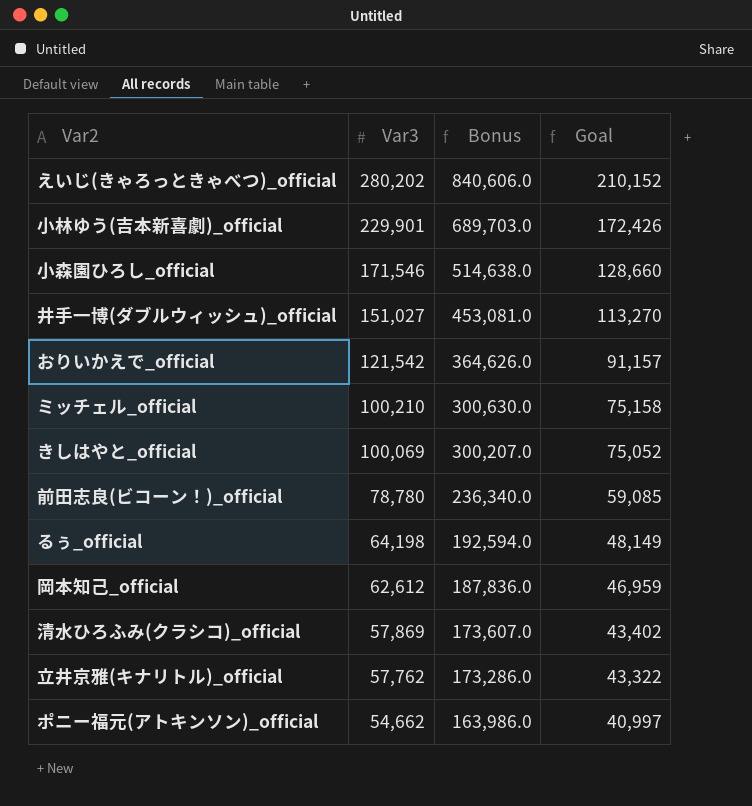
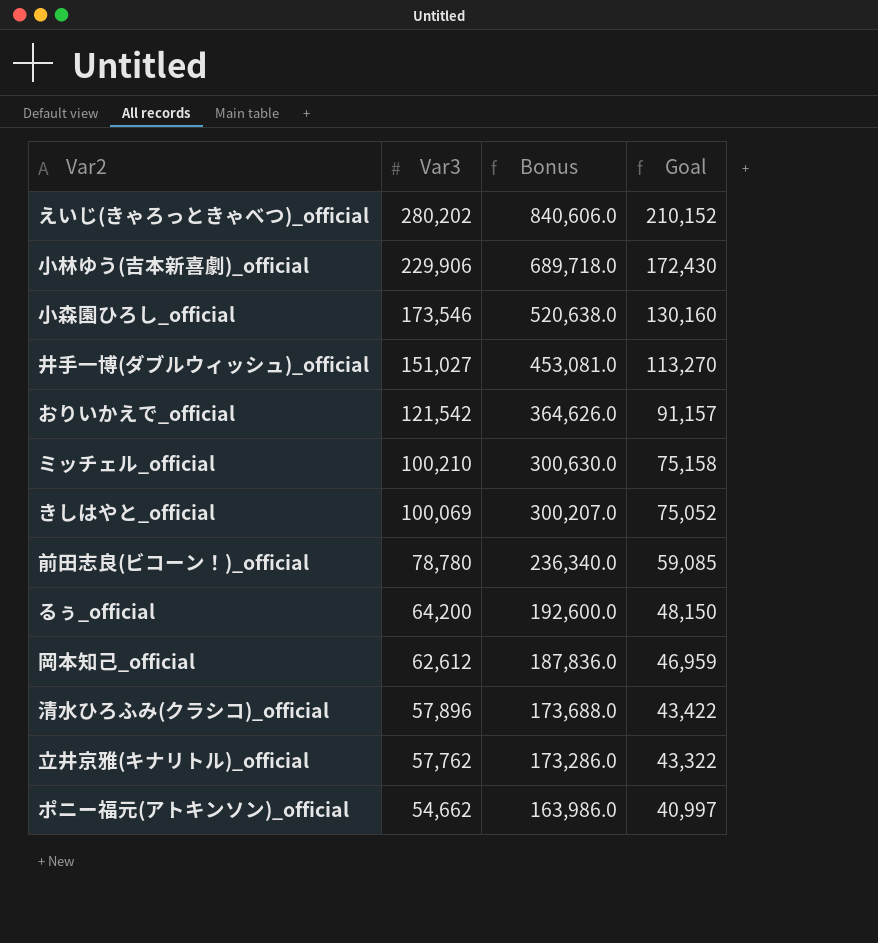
小林ゆう(吉本新喜劇)_official | Var3: 229,901 -> 229,906
小林ゆう(吉本新喜劇)_official | Bonus: 689,703.0 -> 689,718.0
小林ゆう(吉本新喜劇)_official | Goal: 172,426 -> 172,430
小森園ひろし_official | Var3: 171,546 -> 173,546
小森園ひろし_official | Bonus: 514,638.0 -> 520,638.0
小森園ひろし_official | Goal: 128,660 -> 130,160
るぅ_official | Var3: 64,198 -> 64,200
るぅ_official | Bonus: 192,594.0 -> 192,600.0
るぅ_official | Goal: 48,149 -> 48,150
清水ひろふみ(クラシコ)_official | Var3: 57,869 -> 57,896
清水ひろふみ(クラシコ)_official | Bonus: 173,607.0 -> 173,688.0
清水ひろふみ(クラシコ)_official | Goal: 43,402 -> 43,422

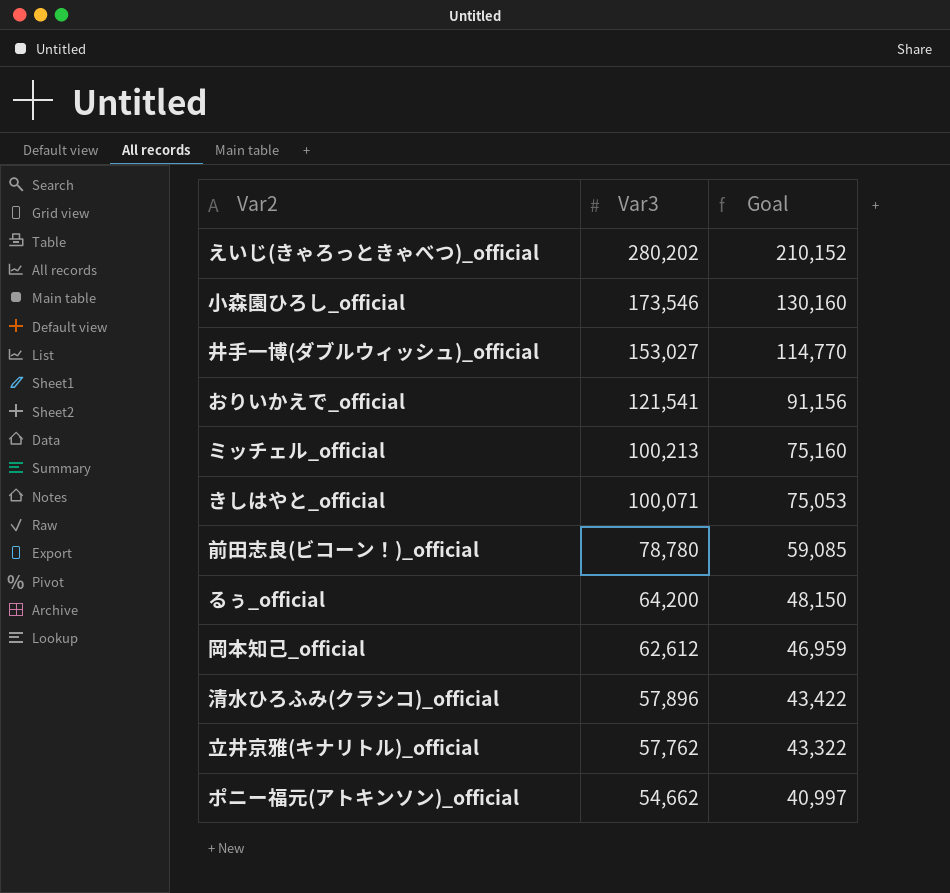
column Bonus | formula: [Var3] * 3 -> none
row 小林ゆう(吉本新喜劇)_official: 229,906 | 689,718.0 | 172,430 -> none
井手一博(ダブルウィッシュ)_official | Var3: 151,027 -> 153,027
井手一博(ダブルウィッシュ)_official | Goal: 113,270 -> 114,770
おりいかえで_official | Var3: 121,542 -> 121,541
おりいかえで_official | Goal: 91,157 -> 91,156
ミッチェル_official | Var3: 100,210 -> 100,213
ミッチェル_official | Goal: 75,158 -> 75,160
きしはやと_official | Var3: 100,069 -> 100,071
きしはやと_official | Goal: 75,052 -> 75,053

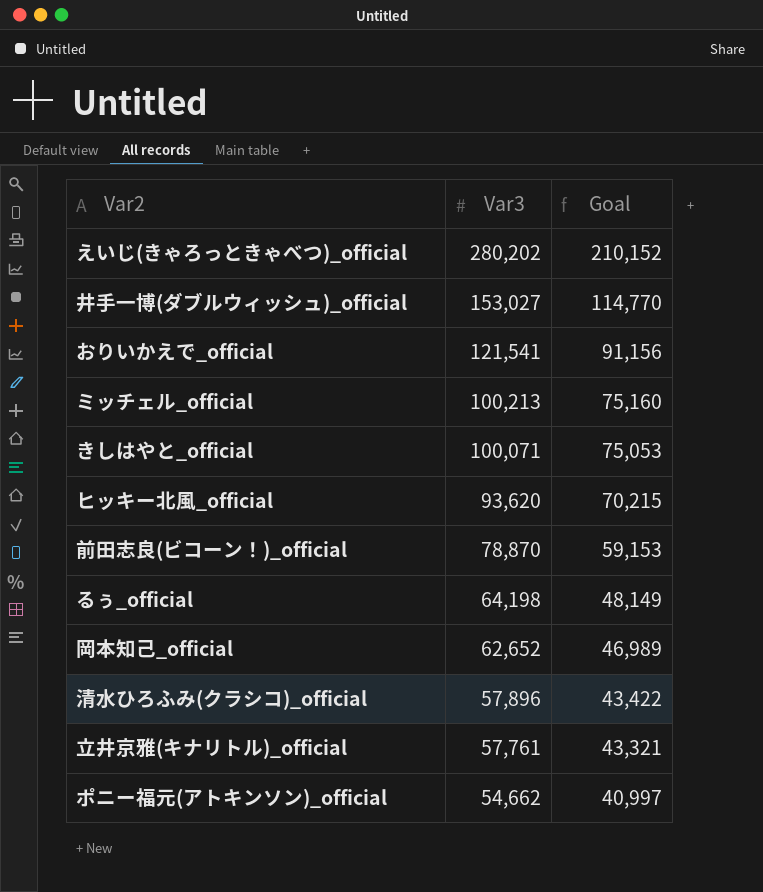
row 小森園ひろし_official: 173,546 | 130,160 -> none
row ヒッキー北風_official: none -> 93,620 | 70,215
前田志良(ビコーン！)_official | Var3: 78,780 -> 78,870
前田志良(ビコーン！)_official | Goal: 59,085 -> 59,153
るぅ_official | Var3: 64,200 -> 64,198
るぅ_official | Goal: 48,150 -> 48,149
岡本知己_official | Var3: 62,612 -> 62,652
岡本知己_official | Goal: 46,959 -> 46,989
立井京雅(キナリトル)_official | Var3: 57,762 -> 57,761
立井京雅(キナリトル)_official | Goal: 43,322 -> 43,321

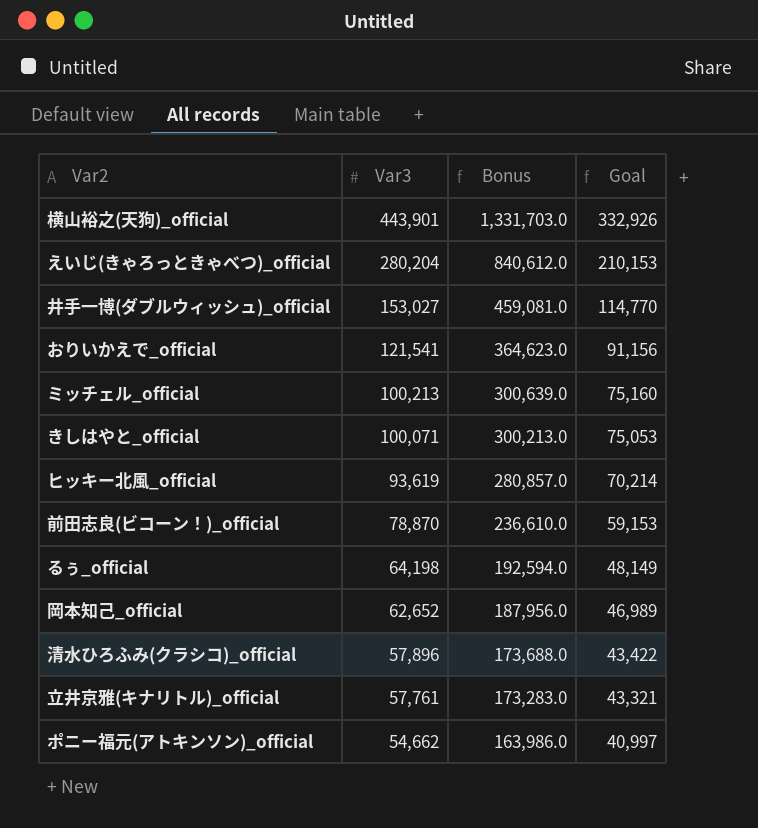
column Bonus | formula: none -> [Var3] * 3
row 横山裕之(天狗)_official: none -> 443,901 | 1,331,703.0 | 332,926
えいじ(きゃろっときゃべつ)_official | Var3: 280,202 -> 280,204
えいじ(きゃろっときゃべつ)_official | Goal: 210,152 -> 210,153
ヒッキー北風_official | Var3: 93,620 -> 93,619
ヒッキー北風_official | Goal: 70,215 -> 70,214

